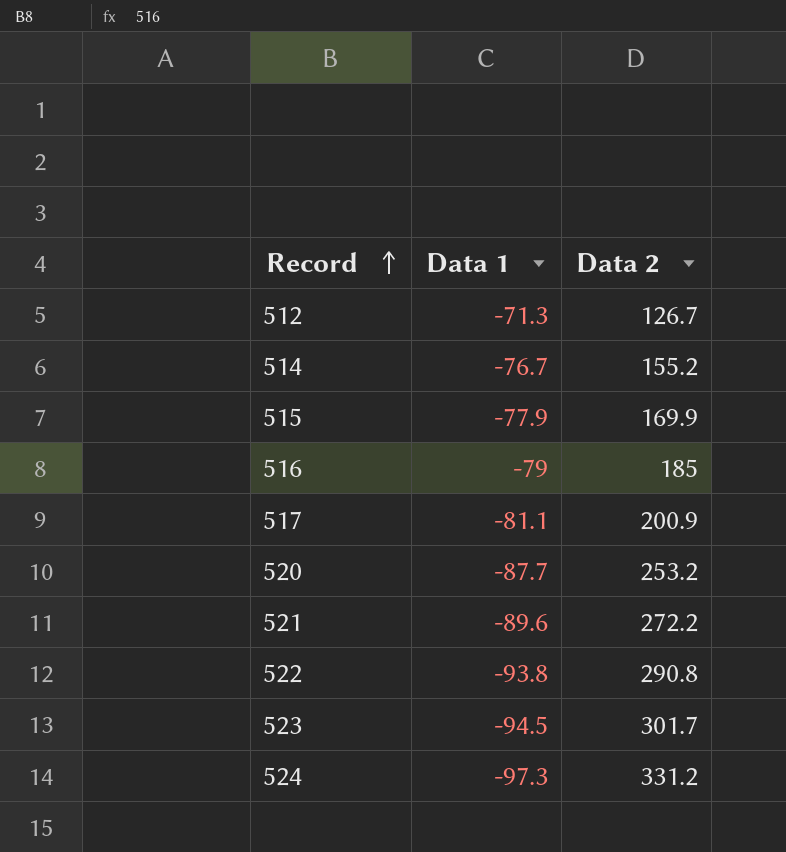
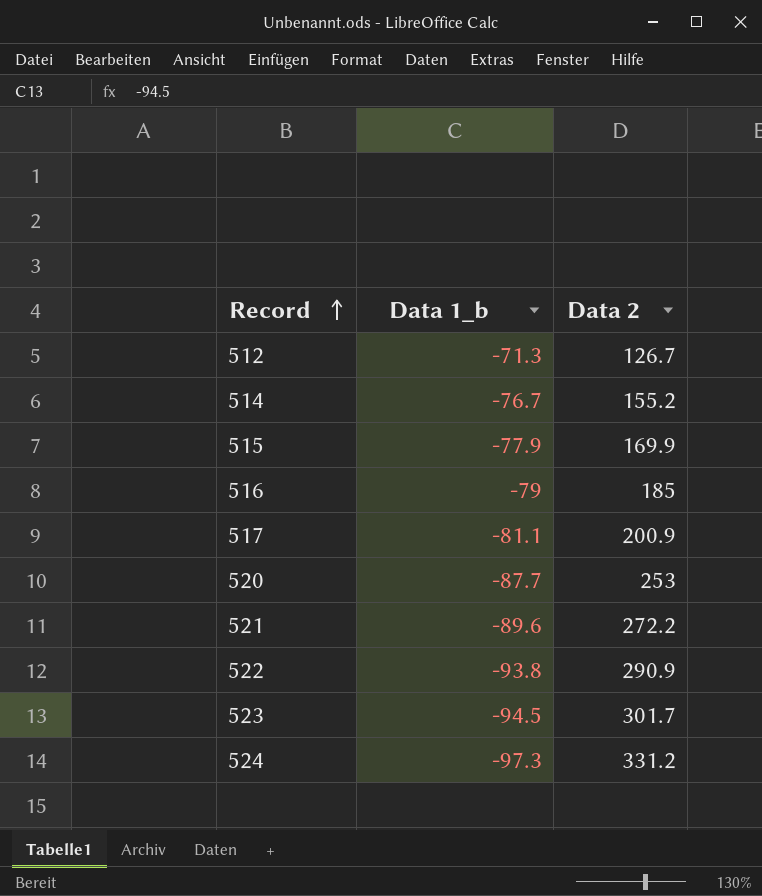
column name: Data 1 -> Data 1_b
520 | Data 2: 253.2 -> 253
522 | Data 2: 290.8 -> 290.9

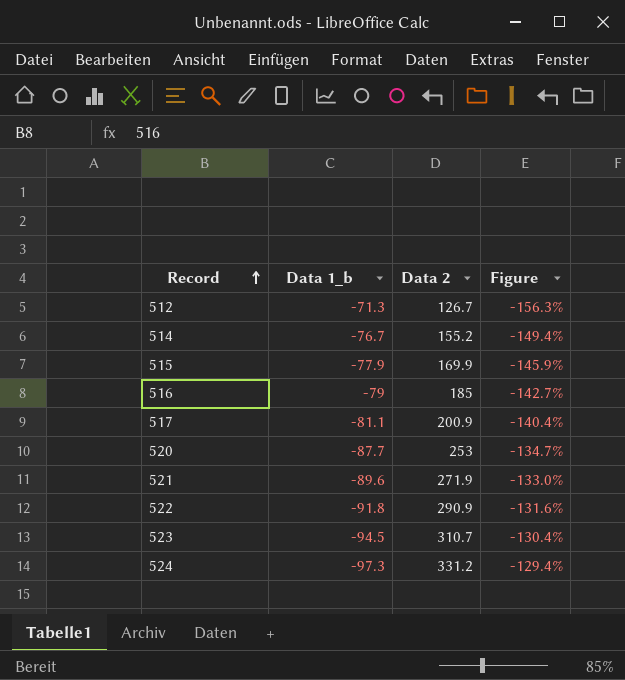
column Figure | formula: none -> ([Data 1_b] - [Data 2]) / [Data 2]
521 | Data 2: 272.2 -> 271.9
522 | Data 1_b: -93.8 -> -91.8
523 | Data 2: 301.7 -> 310.7

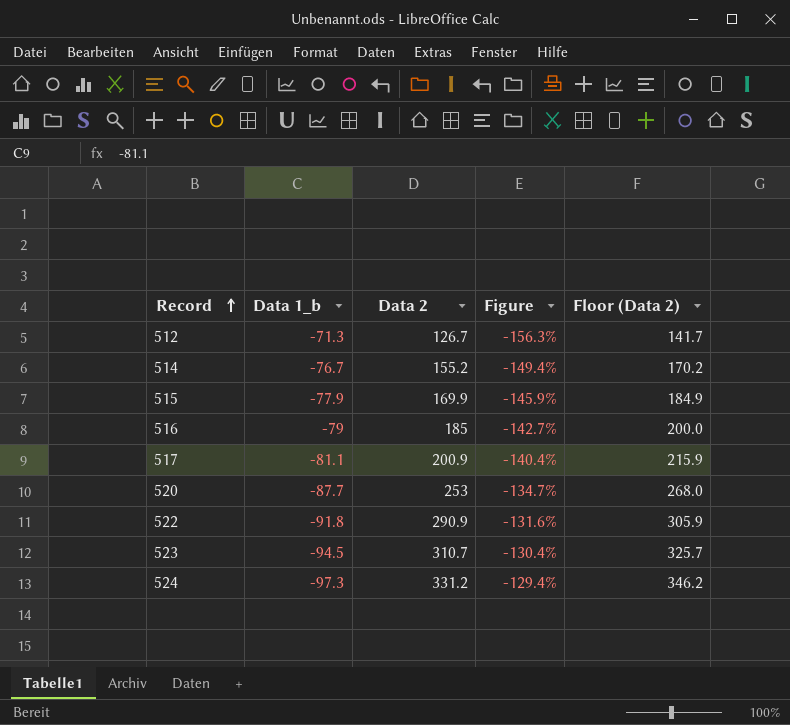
column Floor (Data 2) | formula: none -> [Data 2] + 15
row 521: -89.6 | 271.9 | -133.0% -> none

